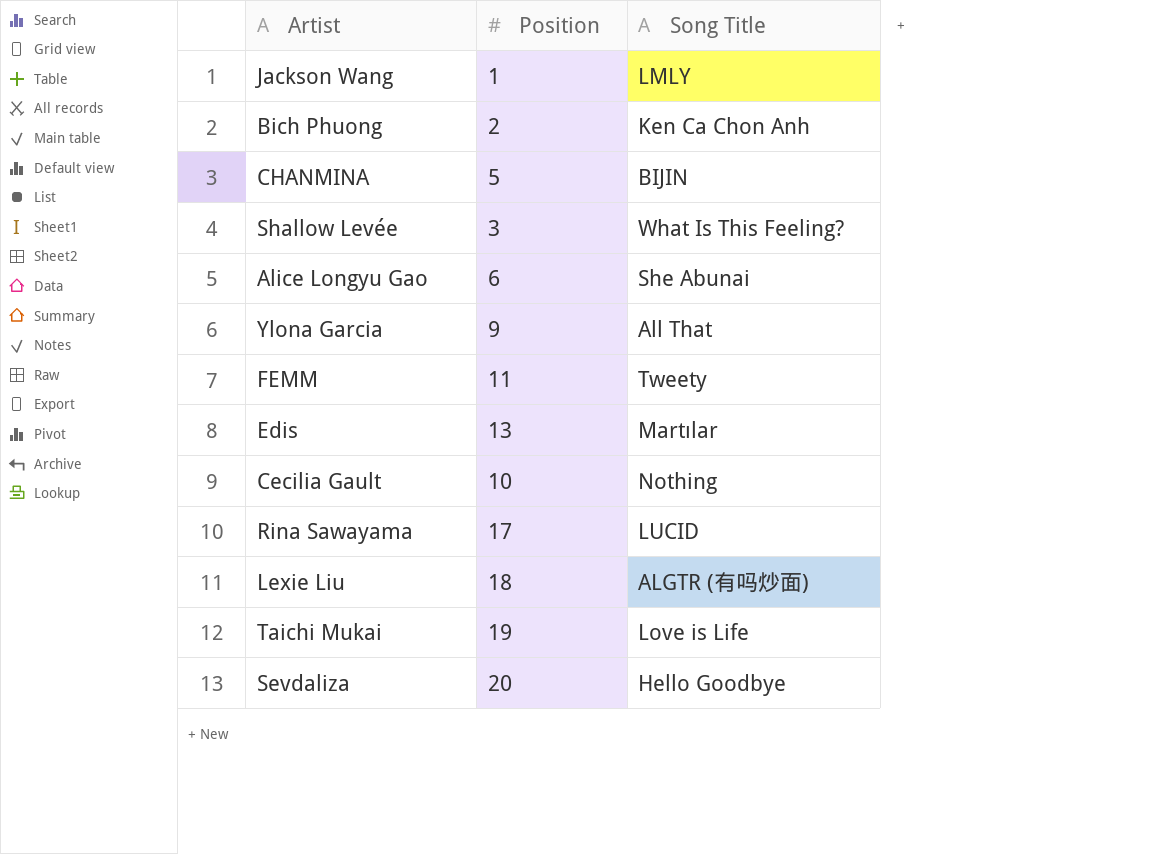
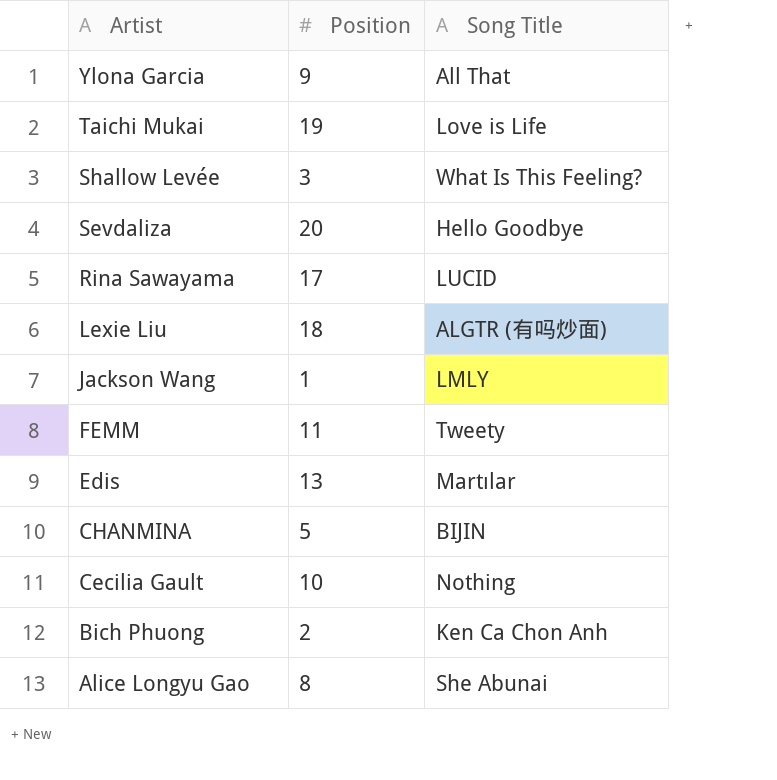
row order: none -> Artist descending
Alice Longyu Gao | Position: 6 -> 8

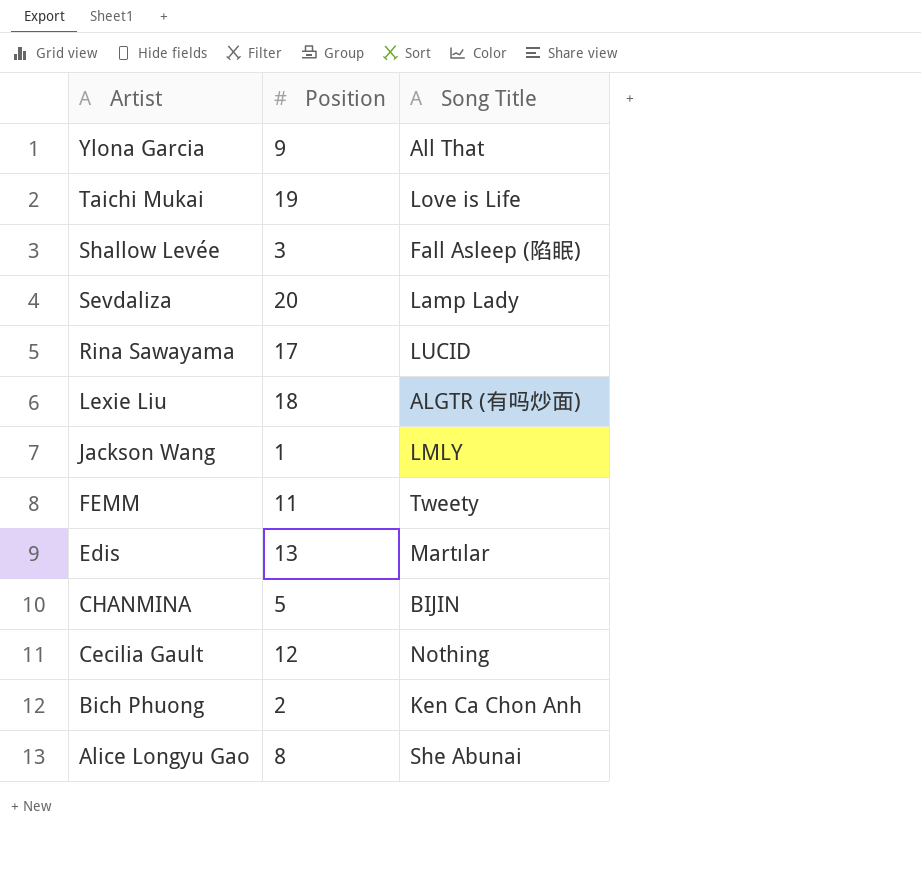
Shallow Levée | Song Title: What Is This Feeling? -> Fall Asleep (陷眠)
Sevdaliza | Song Title: Hello Goodbye -> Lamp Lady
Cecilia Gault | Position: 10 -> 12

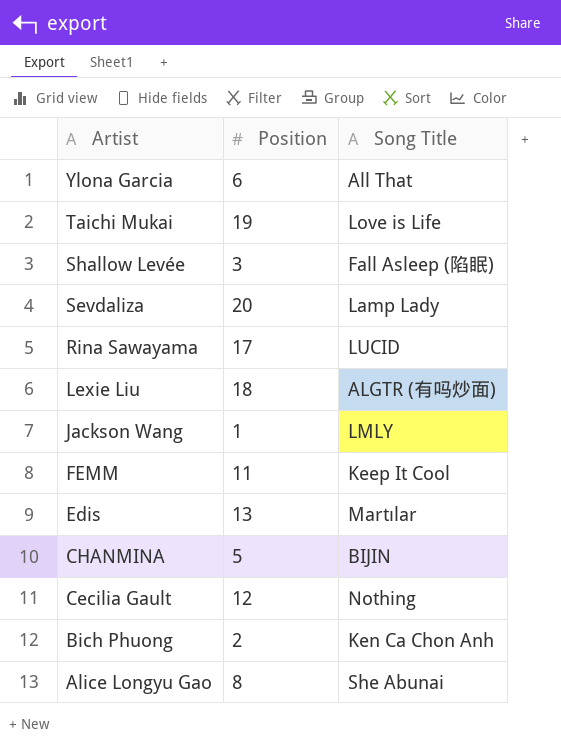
Ylona Garcia | Position: 9 -> 6
FEMM | Song Title: Tweety -> Keep It Cool

